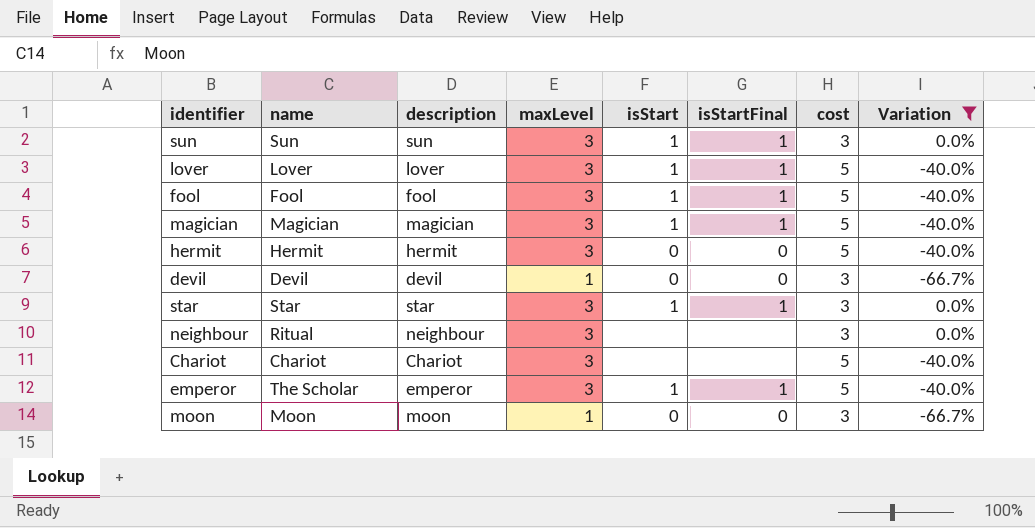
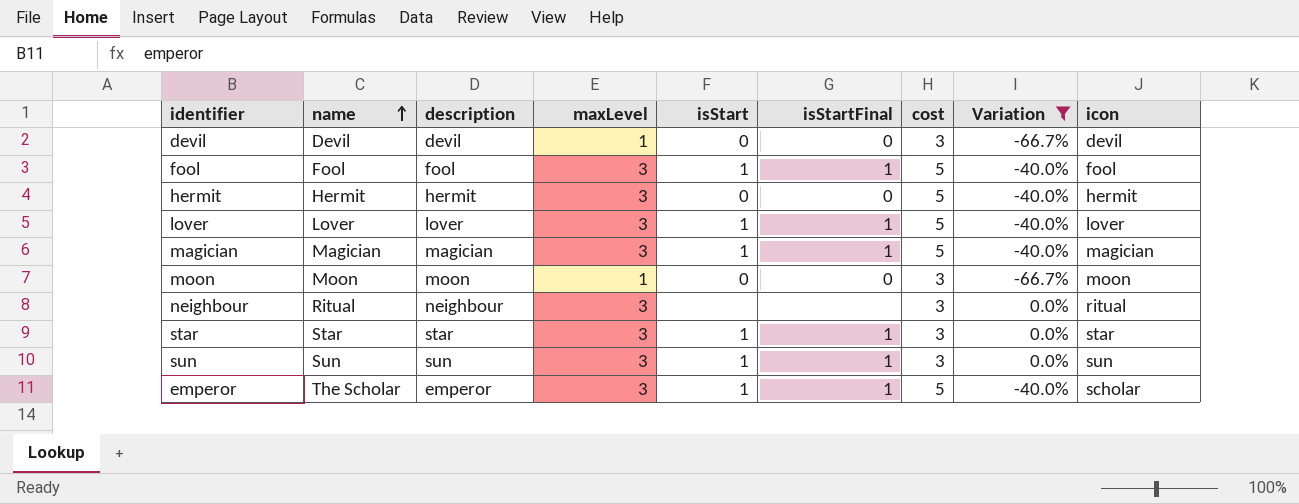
row order: none -> name ascending
column icon | position: none -> 9
row Chariot: Chariot | Chariot | 3 | none | none | 5 | -40.0% -> none

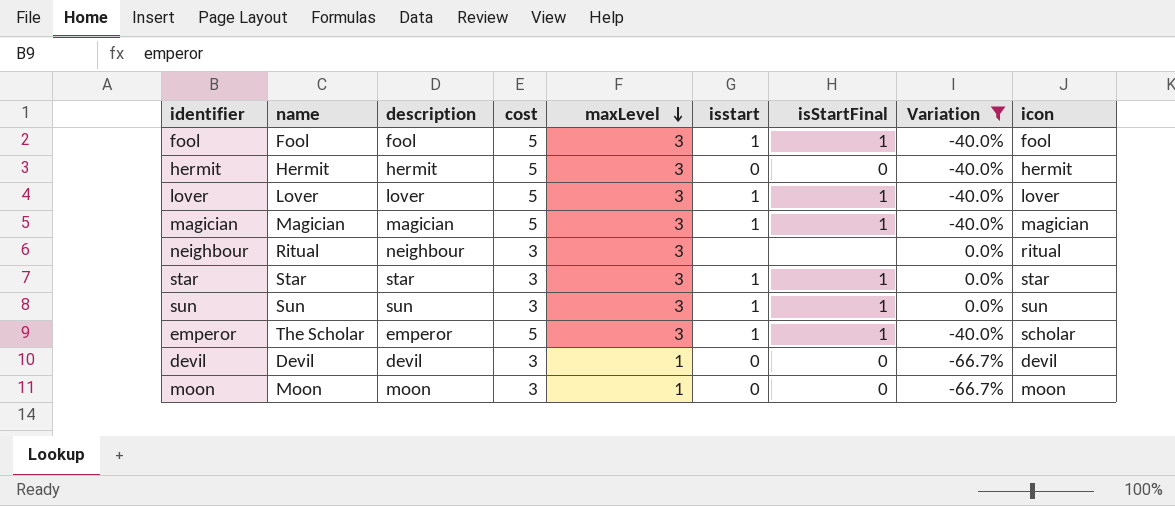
row order: name ascending -> maxLevel descending
column cost | position: 7 -> 4
column name: isStart -> isstart

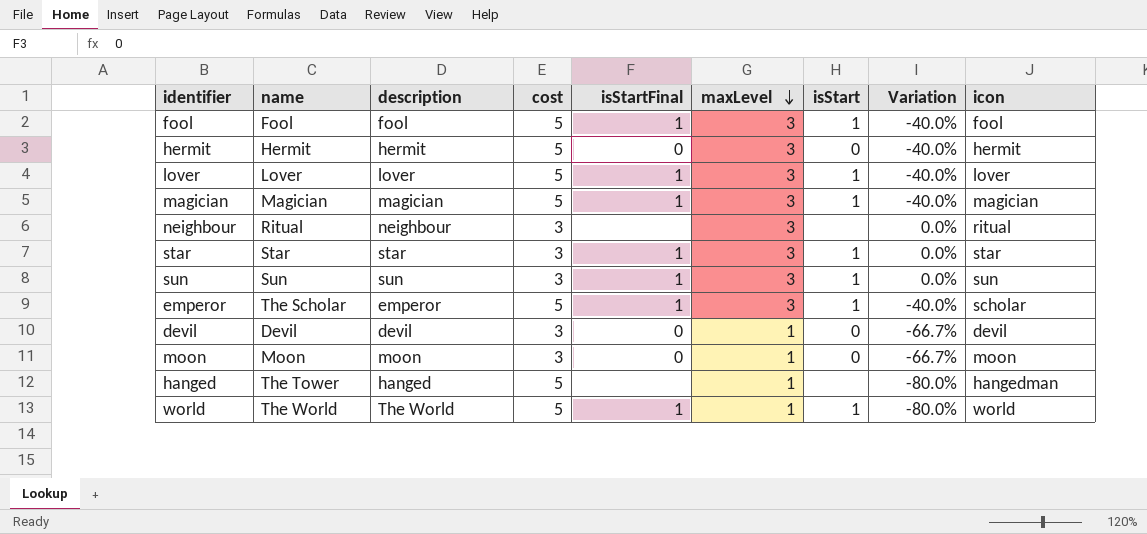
filter: Variation != -80.0% -> none
column isStartFinal | position: 7 -> 5
column name: isstart -> isStart

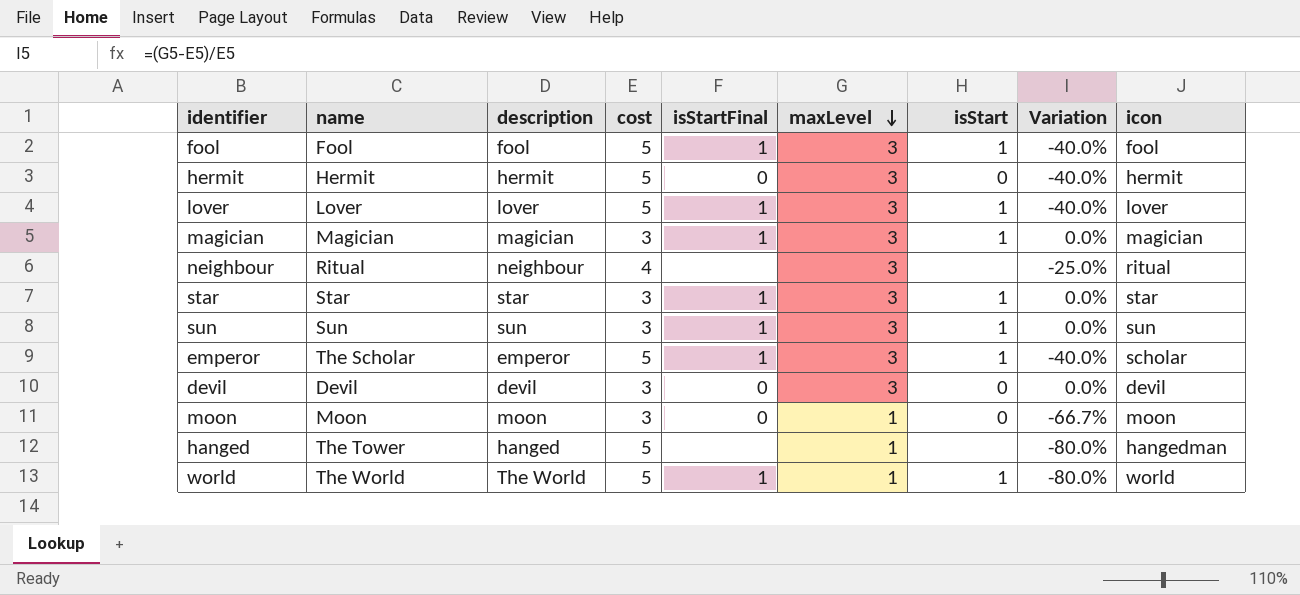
magician | cost: 5 -> 3
magician | Variation: -40.0% -> 0.0%
neighbour | cost: 3 -> 4
neighbour | Variation: 0.0% -> -25.0%
devil | maxLevel: 1 -> 3
devil | Variation: -66.7% -> 0.0%

